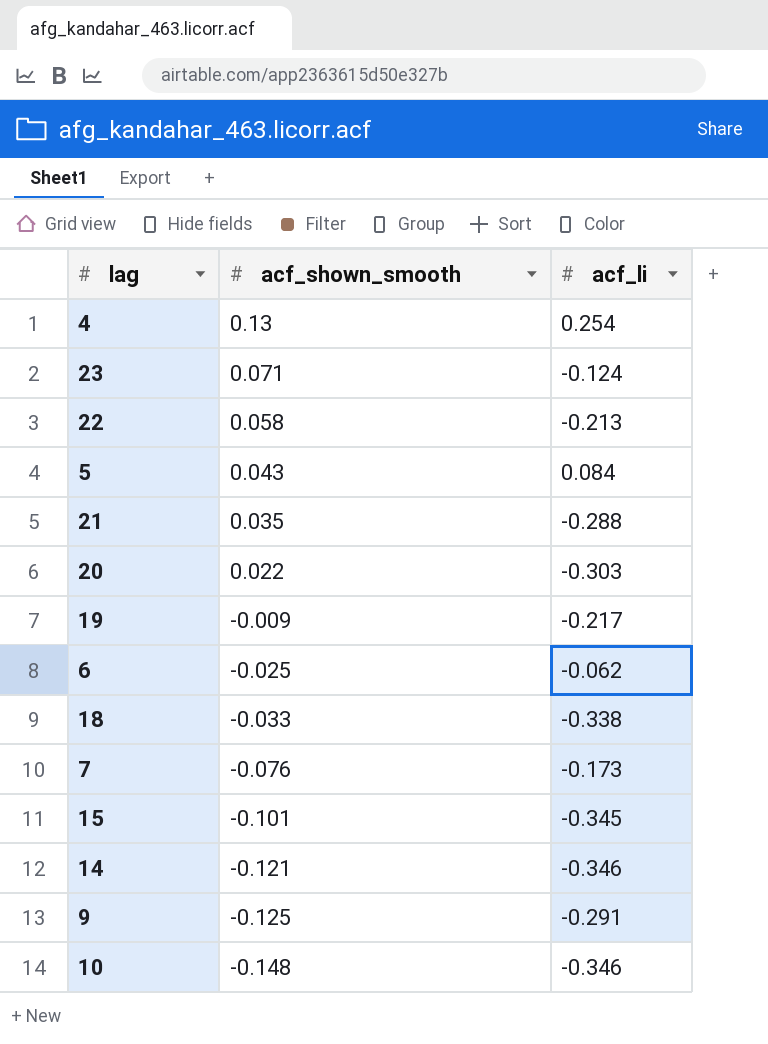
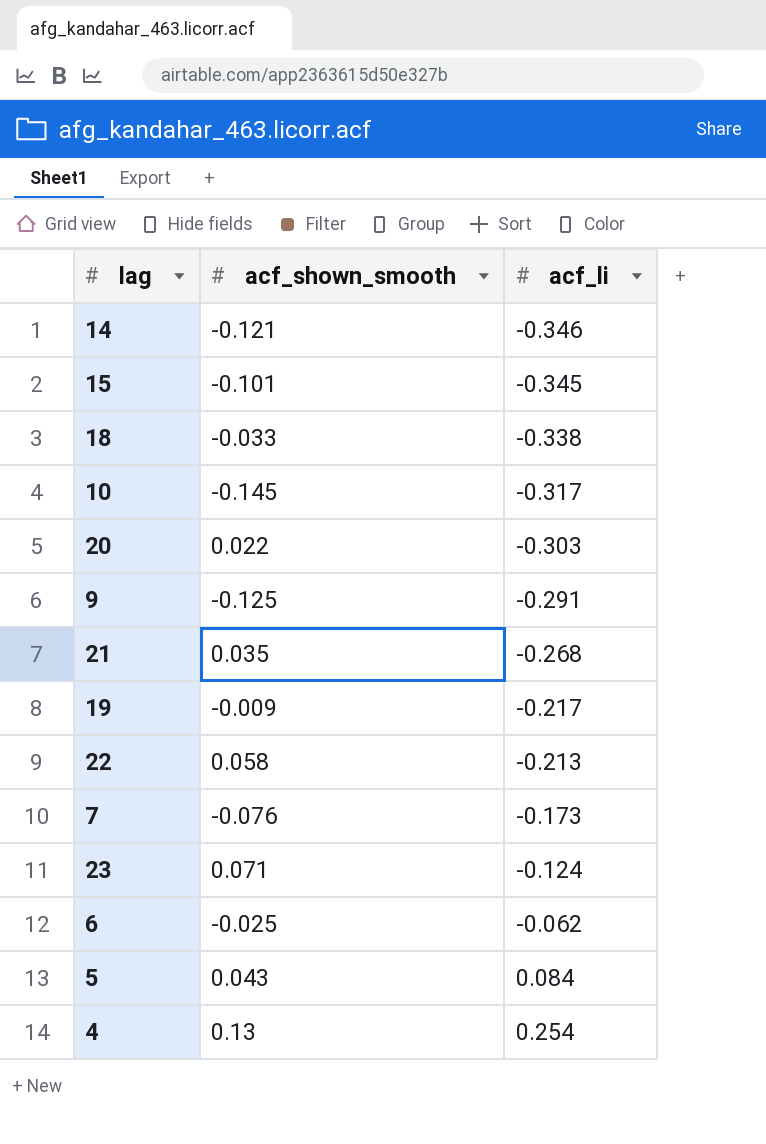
row order: acf_shown_smooth descending -> acf_li ascending
10 | acf_shown_smooth: -0.148 -> -0.145
10 | acf_li: -0.346 -> -0.317
21 | acf_li: -0.288 -> -0.268

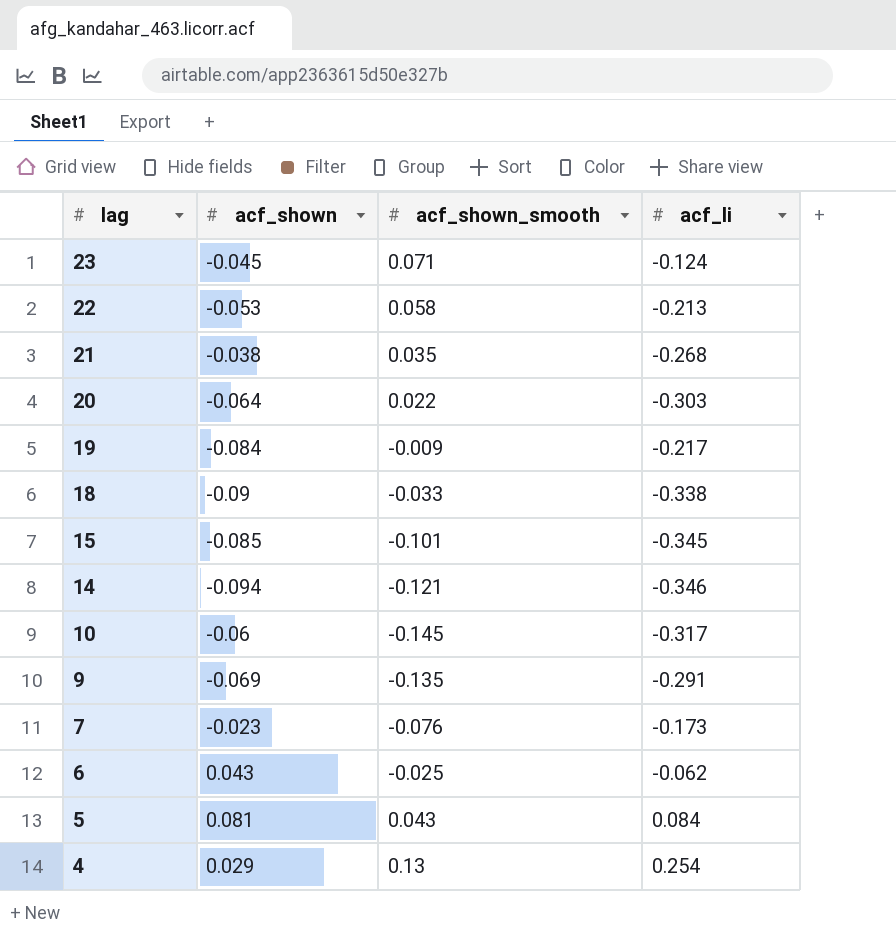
row order: acf_li ascending -> lag descending
column acf_shown | position: none -> 2
9 | acf_shown_smooth: -0.125 -> -0.135

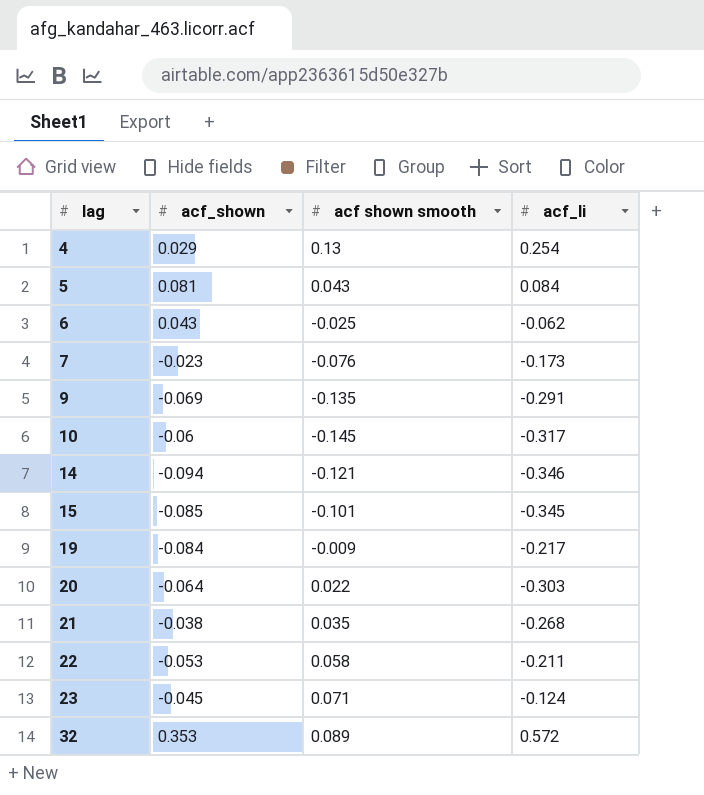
row order: lag descending -> lag ascending
column name: acf_shown_smooth -> acf shown smooth
row 18: -0.09 | -0.033 | -0.338 -> none
22 | acf_li: -0.213 -> -0.211
row 32: none -> 0.353 | 0.089 | 0.572

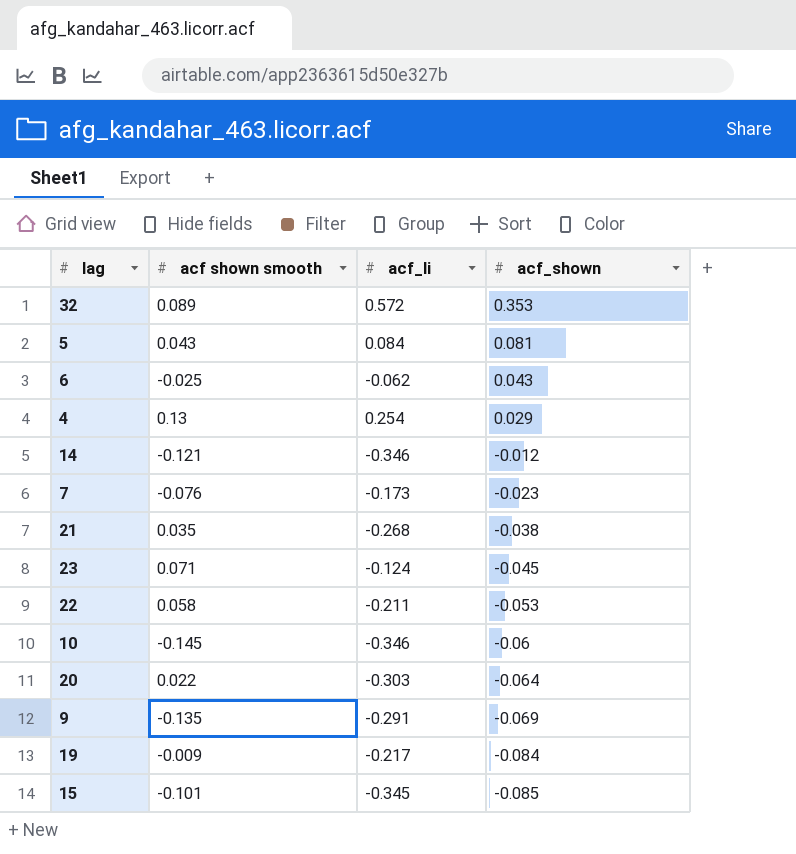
row order: lag ascending -> acf_shown descending
column acf_shown | position: 2 -> 4
14 | acf_shown: -0.094 -> -0.012
10 | acf_li: -0.317 -> -0.346

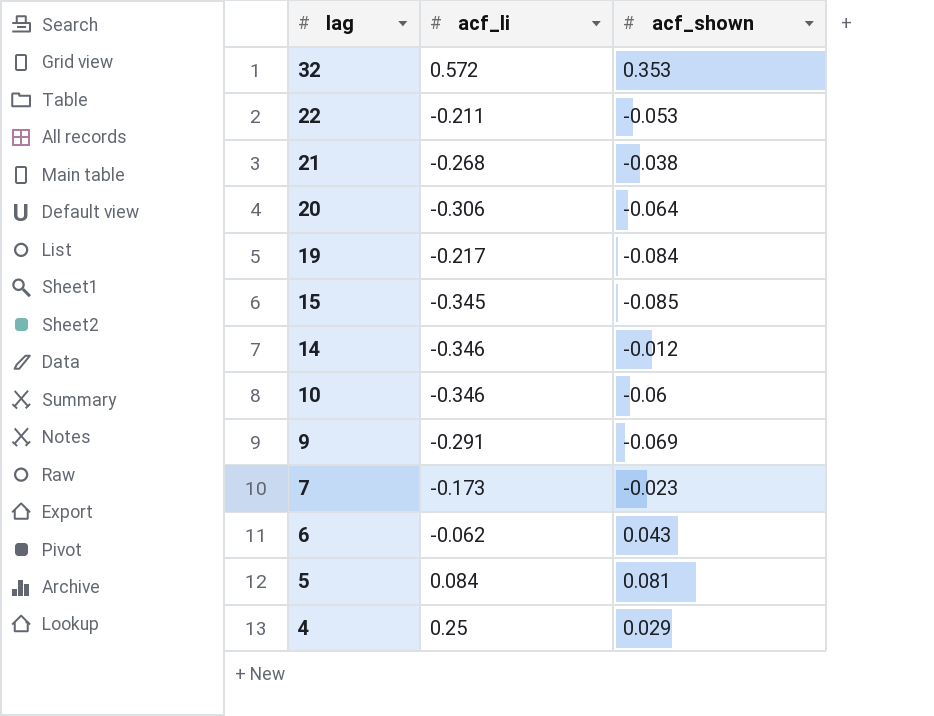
row order: acf_shown descending -> lag descending
column acf shown smooth | position: 2 -> none
row 23: 0.071 | -0.124 | -0.045 -> none
20 | acf_li: -0.303 -> -0.306
4 | acf_li: 0.254 -> 0.25

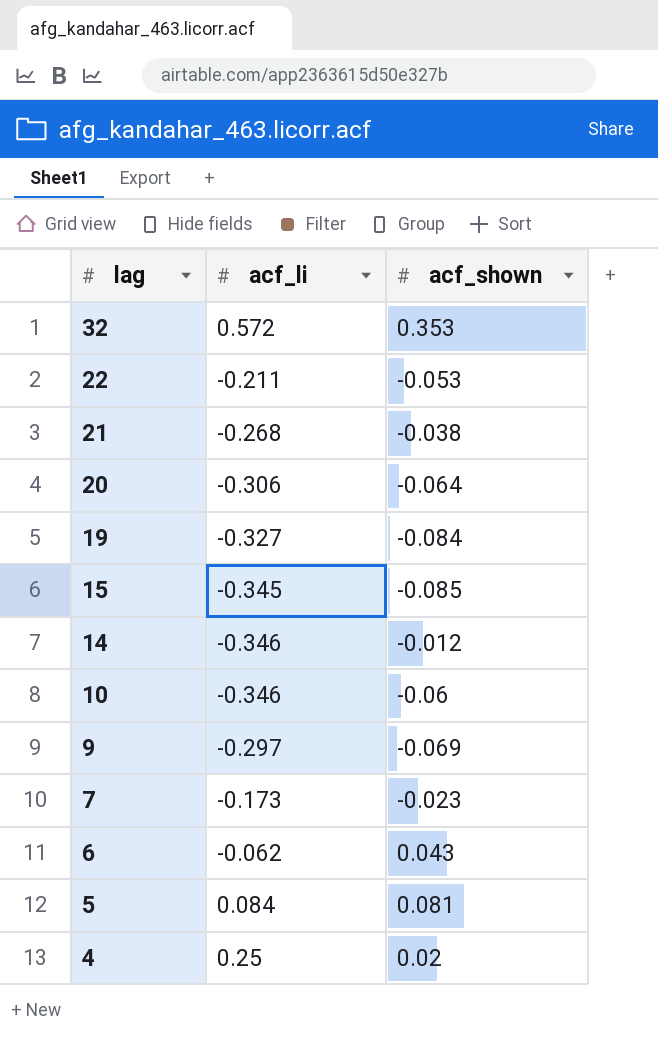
19 | acf_li: -0.217 -> -0.327
9 | acf_li: -0.291 -> -0.297
4 | acf_shown: 0.029 -> 0.02

